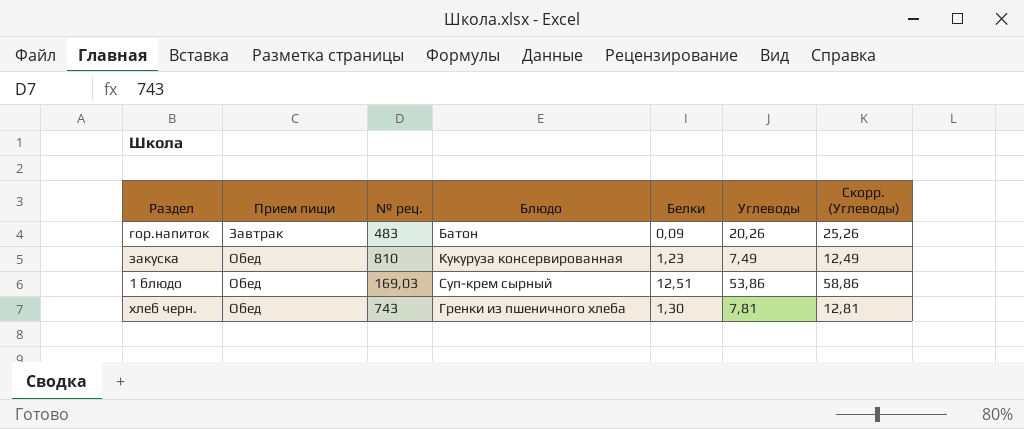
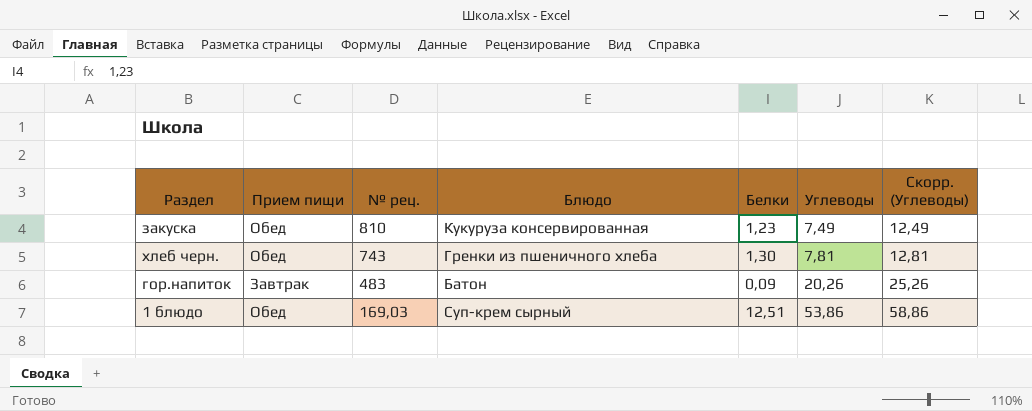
row order: Прием пищи ascending -> № рец. descending

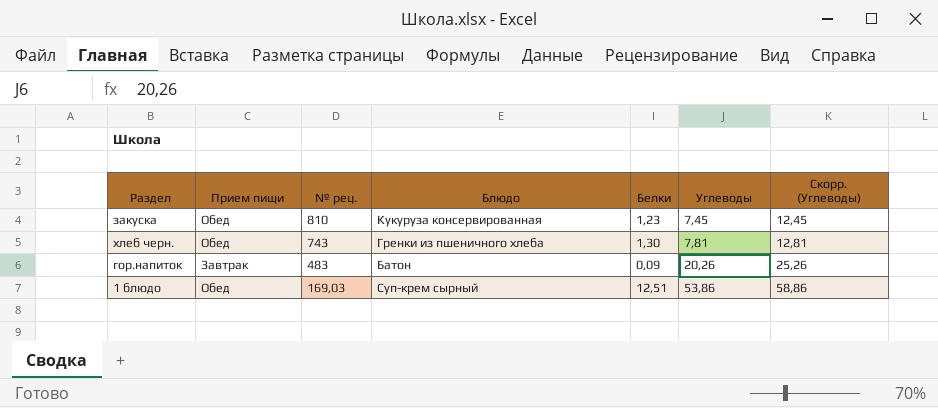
закуска | Углеводы: 7,49 -> 7,45
закуска | Скорр. (Углеводы): 12,49 -> 12,45

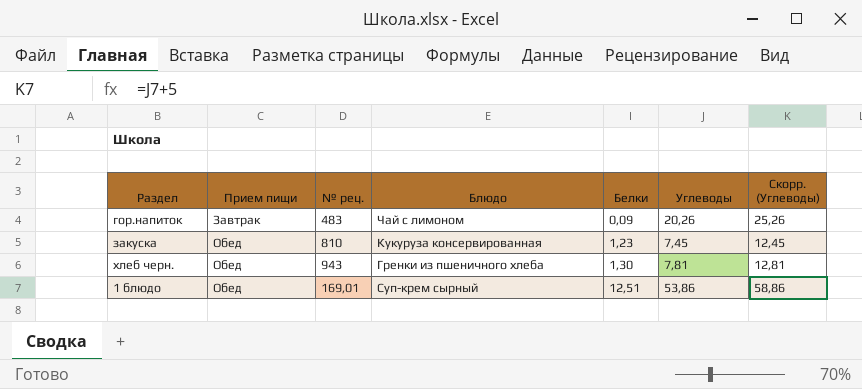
row order: № рец. descending -> Прием пищи ascending
гор.напиток | Блюдо: Батон -> Чай с лимоном
хлеб черн. | № рец.: 743 -> 943
1 блюдо | № рец.: 169,03 -> 169,01

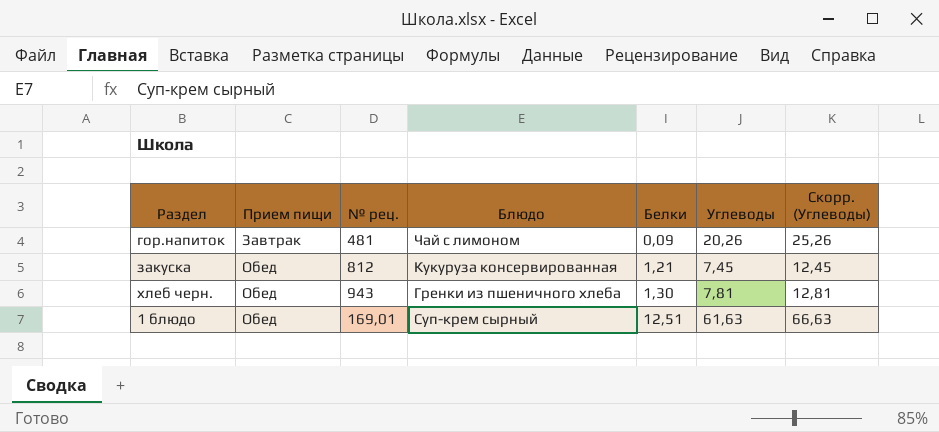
гор.напиток | № рец.: 483 -> 481
закуска | № рец.: 810 -> 812
закуска | Белки: 1,23 -> 1,21
1 блюдо | Углеводы: 53,86 -> 61,63
1 блюдо | Скорр. (Углеводы): 58,86 -> 66,63

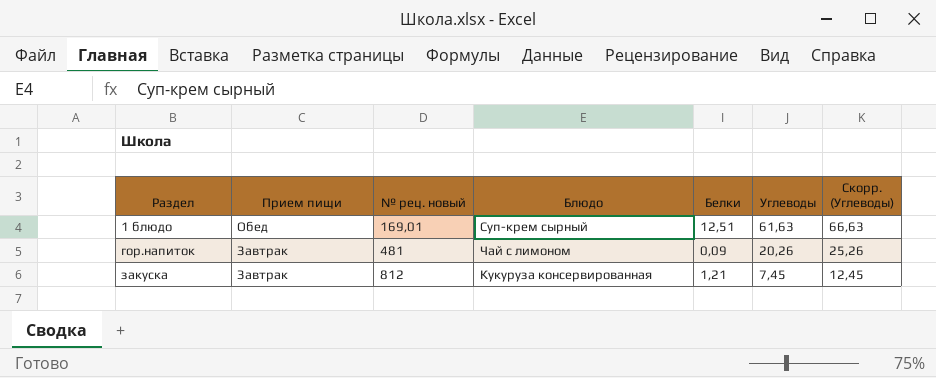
row order: Прием пищи ascending -> Раздел ascending
column name: № рец. -> № рец. новый
row хлеб черн.: Обед | 943 | Гренки из пшеничного хлеба | 1,30 | 7,81 | 12,81 -> none
закуска | Прием пищи: Обед -> Завтрак

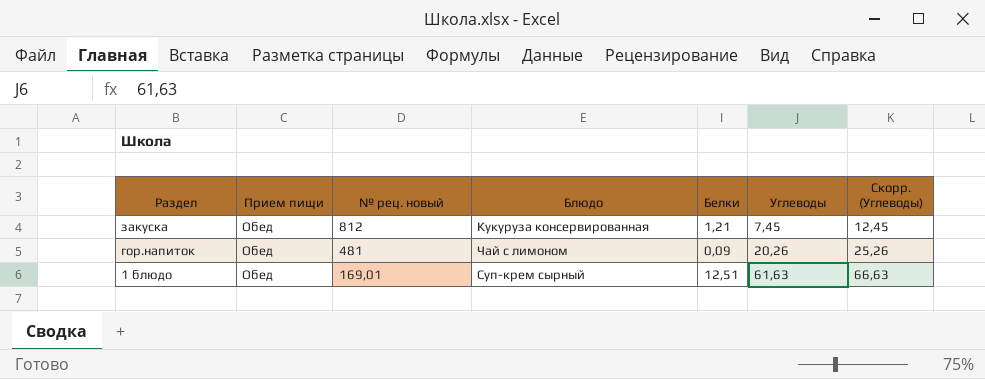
row order: Раздел ascending -> Раздел descending
закуска | Прием пищи: Завтрак -> Обед
гор.напиток | Прием пищи: Завтрак -> Обед

